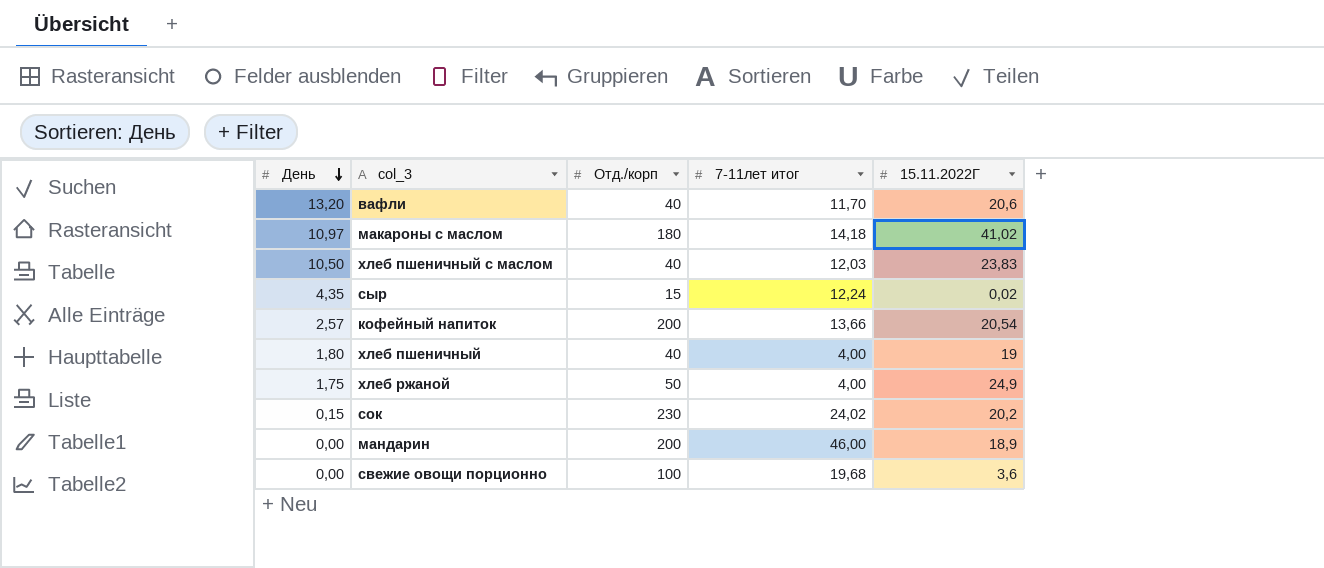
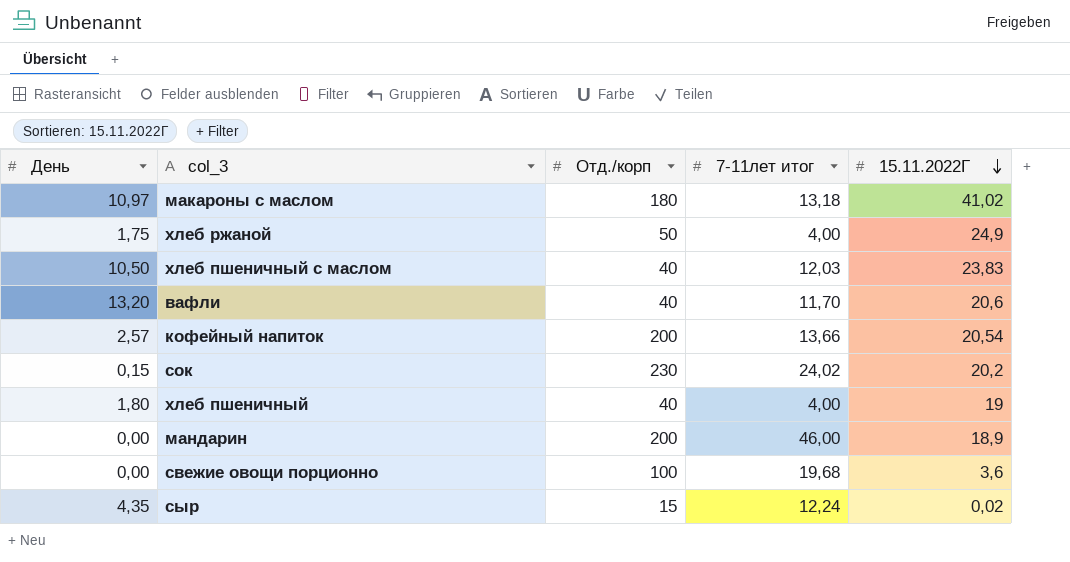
row order: День descending -> 15.11.2022Г descending
макароны с маслом | 7-11лет итог: 14,18 -> 13,18

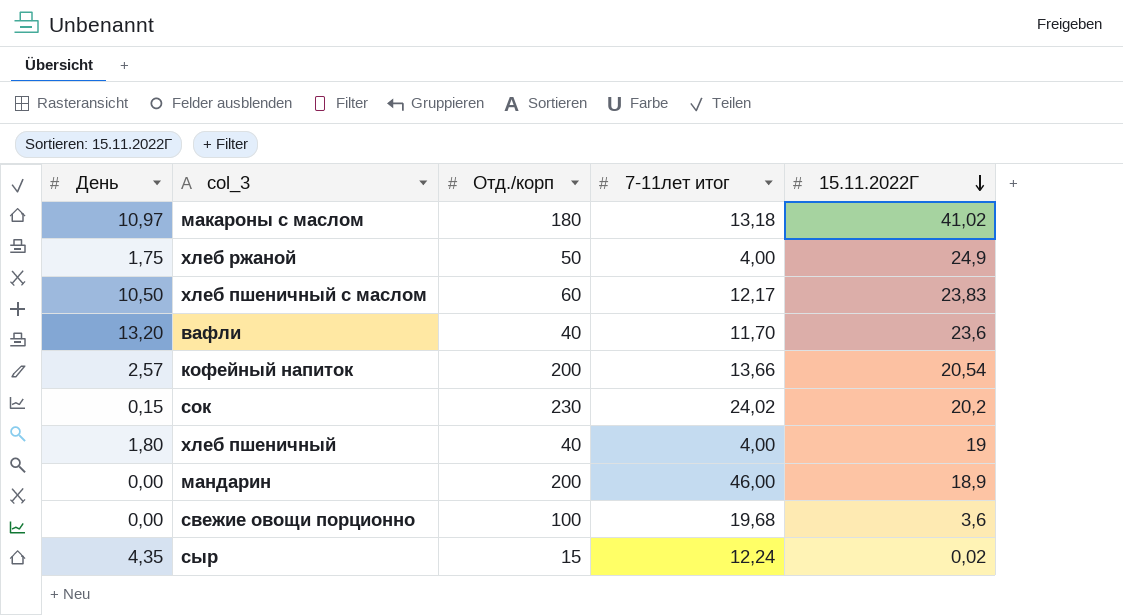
хлеб пшеничный с маслом | Отд./корп: 40 -> 60
хлеб пшеничный с маслом | 7-11лет итог: 12,03 -> 12,17
вафли | 15.11.2022Г: 20,6 -> 23,6

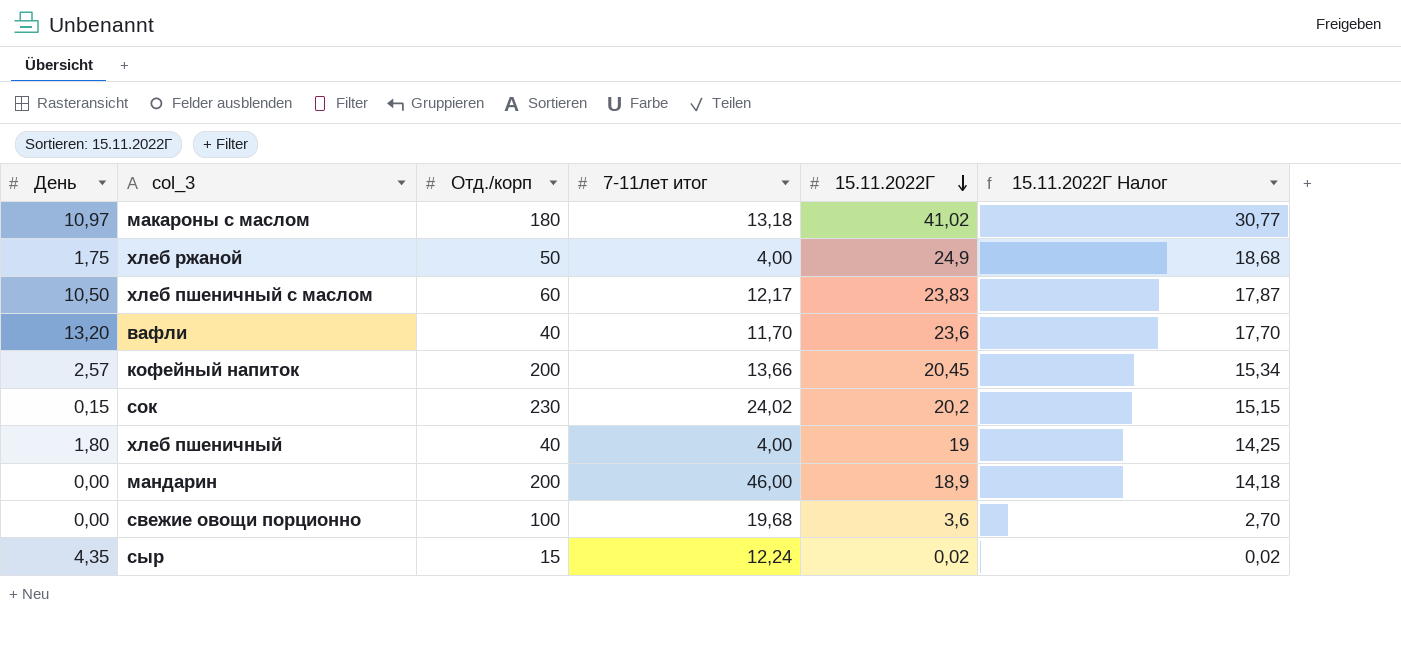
column 15.11.2022Г Налог | formula: none -> [15.11.2022Г] * 0,75
кофейный напиток | 15.11.2022Г: 20,54 -> 20,45

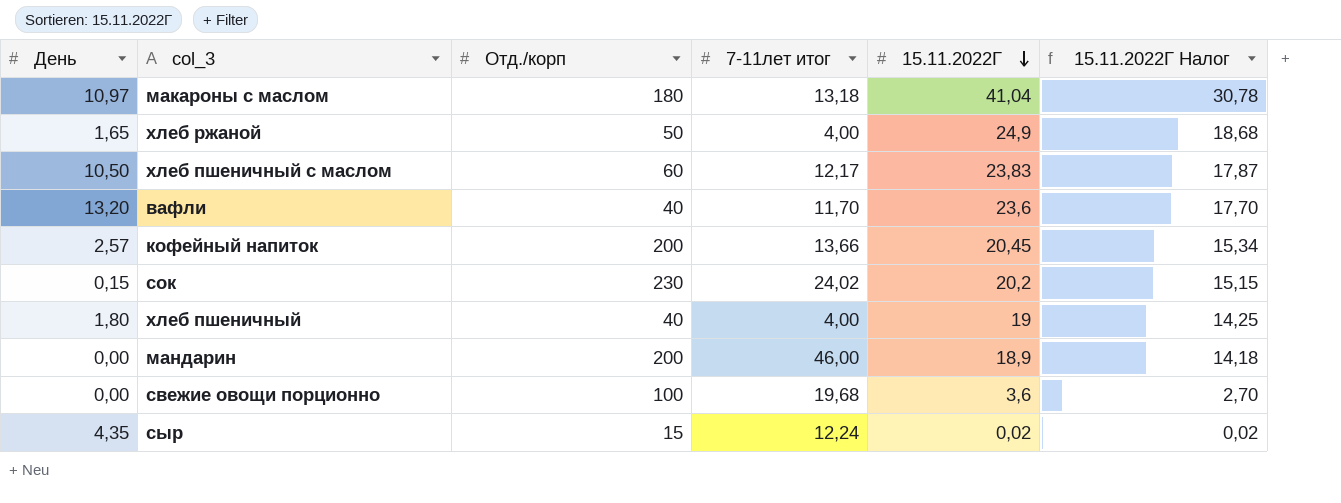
макароны с маслом | 15.11.2022Г: 41,02 -> 41,04
макароны с маслом | 15.11.2022Г Налог: 30,77 -> 30,78
хлеб ржаной | День: 1,75 -> 1,65

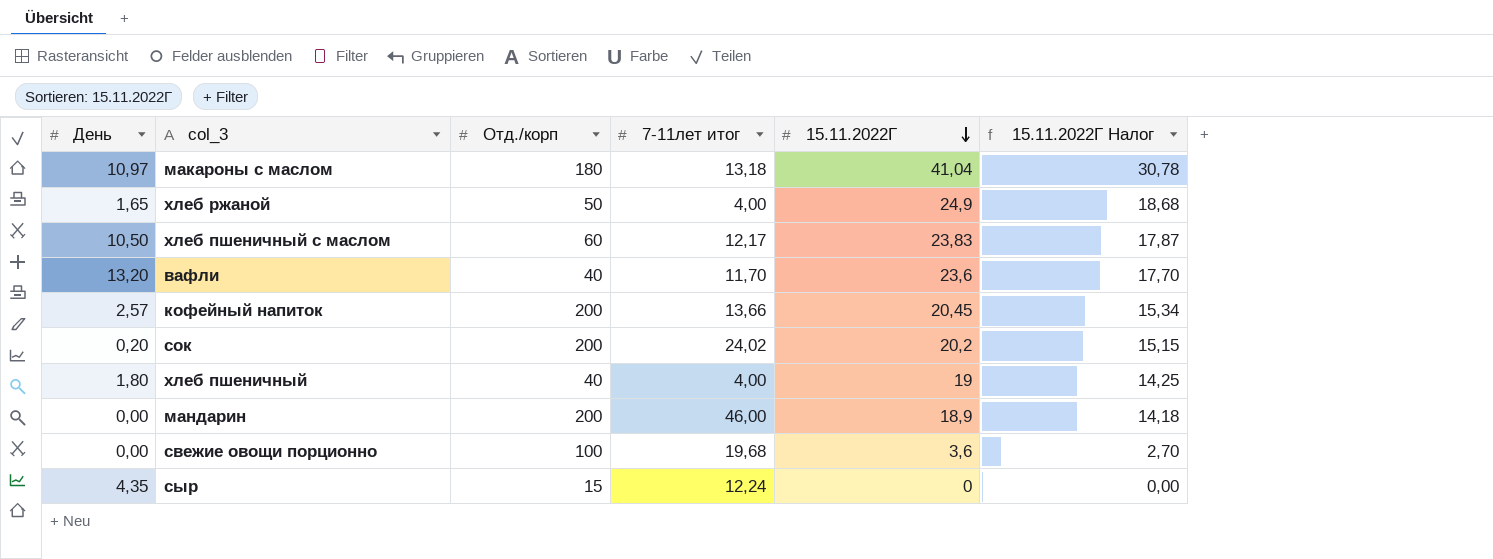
сок | День: 0,15 -> 0,20
сок | Отд./корп: 230 -> 200
сыр | 15.11.2022Г: 0,02 -> 0
сыр | 15.11.2022Г Налог: 0,02 -> 0,00

